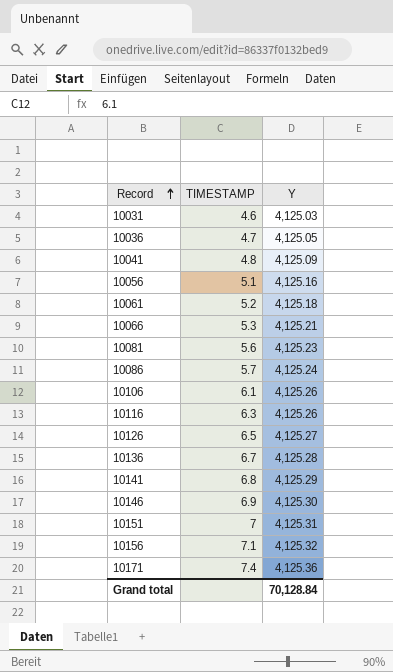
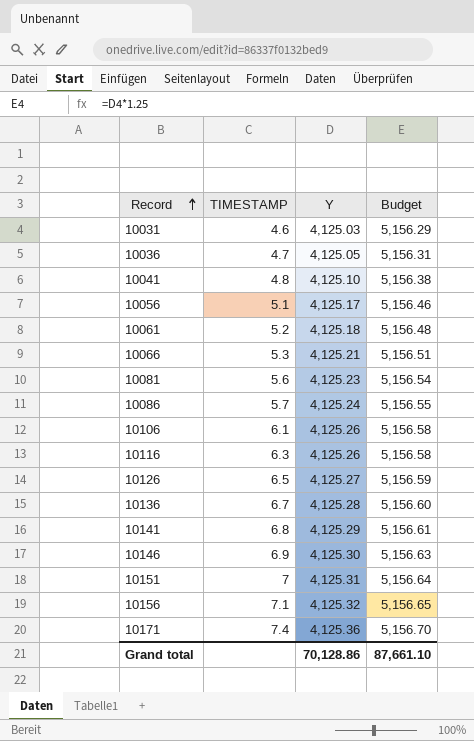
column Budget | formula: none -> [Y] * 1.25
10041 | Y: 4,125.09 -> 4,125.10
10056 | Y: 4,125.16 -> 4,125.17
Grand total | Y: 70,128.84 -> 70,128.86

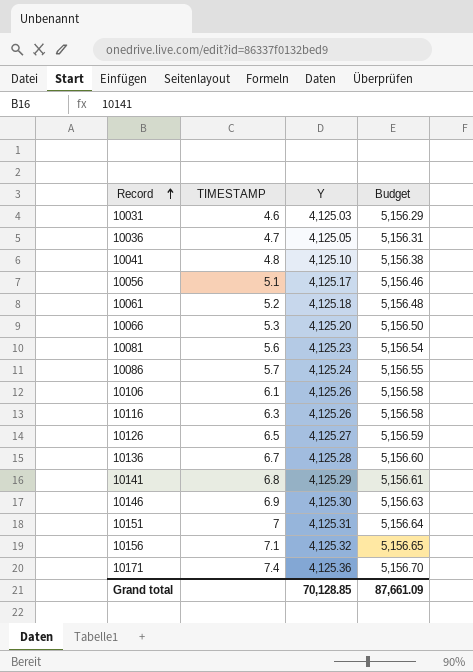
10066 | Y: 4,125.21 -> 4,125.20
10066 | Budget: 5,156.51 -> 5,156.50
Grand total | Y: 70,128.86 -> 70,128.85
Grand total | Budget: 87,661.10 -> 87,661.09

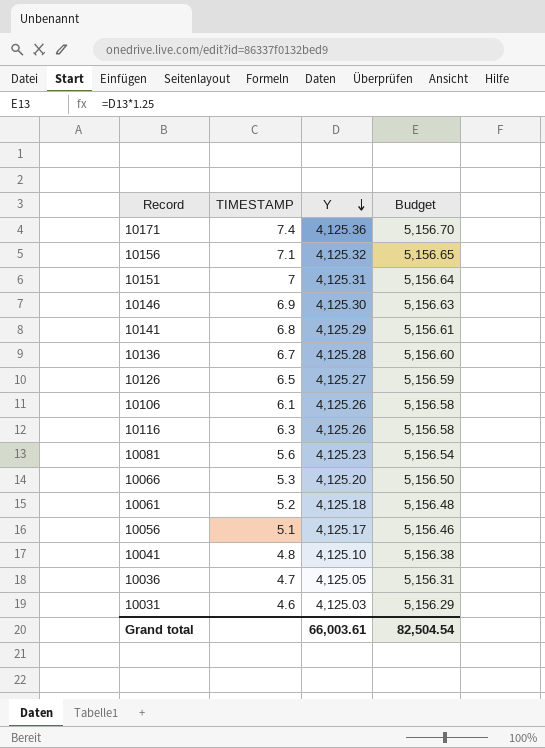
row order: Record ascending -> Y descending
row 10086: 5.7 | 4,125.24 | 5,156.55 -> none
Grand total | Y: 70,128.85 -> 66,003.61
Grand total | Budget: 87,661.09 -> 82,504.54

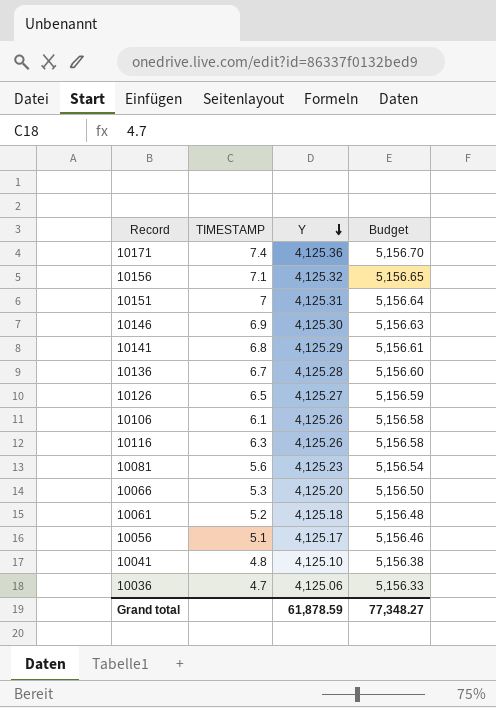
row 10031: 4.6 | 4,125.03 | 5,156.29 -> none
10036 | Y: 4,125.05 -> 4,125.06
10036 | Budget: 5,156.31 -> 5,156.33
Grand total | Y: 66,003.61 -> 61,878.59
Grand total | Budget: 82,504.54 -> 77,348.27

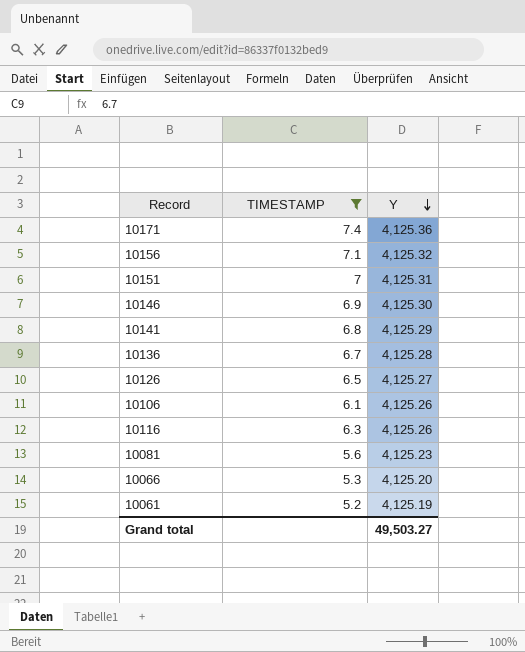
filter: none -> TIMESTAMP >= 5.2
column Budget | formula: [Y] * 1.25 -> none
10061 | Y: 4,125.18 -> 4,125.19
Grand total | Y: 61,878.59 -> 49,503.27

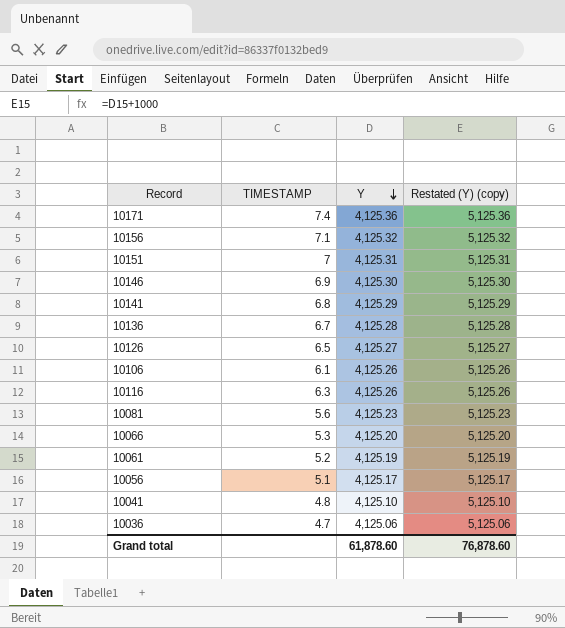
filter: TIMESTAMP >= 5.2 -> none
column Restated (Y) (copy) | formula: none -> [Y] + 1000
Grand total | Y: 49,503.27 -> 61,878.60

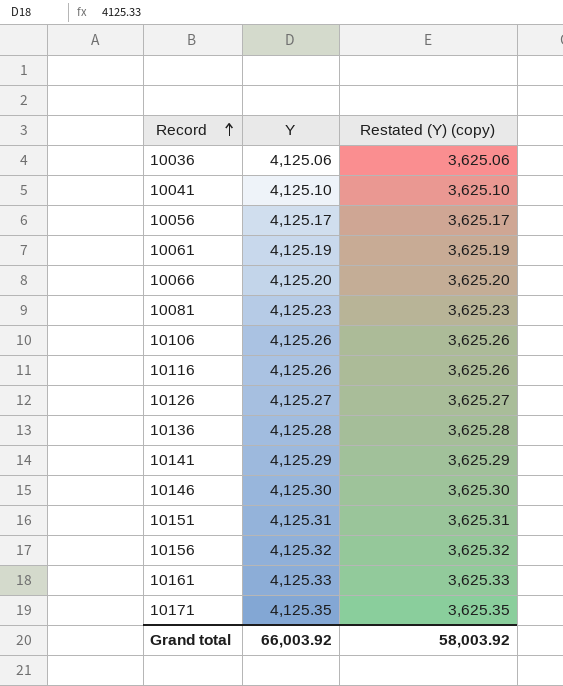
row order: Y descending -> Record ascending
column TIMESTAMP | position: 2 -> none
column Restated (Y) (copy) | formula: [Y] + 1000 -> [Y] - 500
row 10161: none -> 4,125.33 | 3,625.33
10171 | Y: 4,125.36 -> 4,125.35
Grand total | Y: 61,878.60 -> 66,003.92
Grand total | Restated (Y) (copy): 76,878.60 -> 58,003.92

